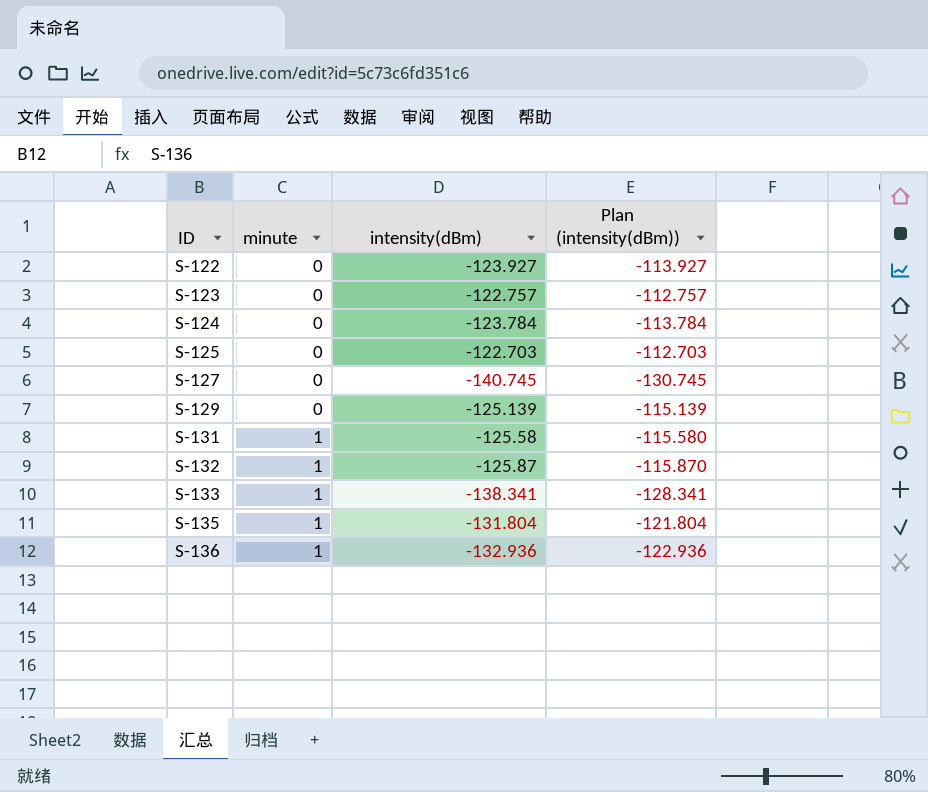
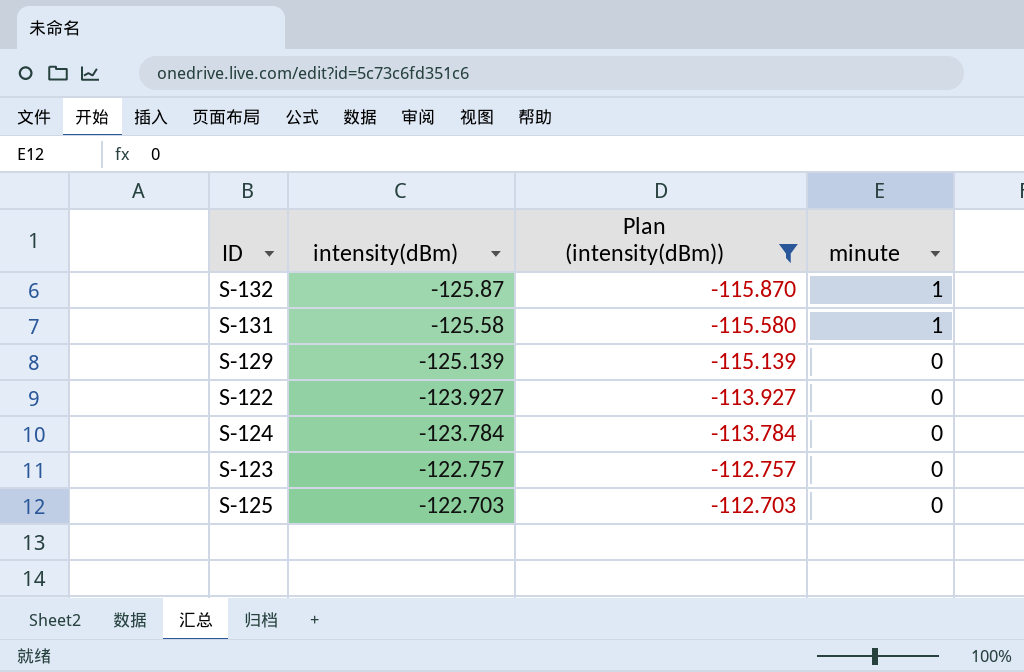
filter: none -> Plan (intensity(dBm)) >= -115.870
row order: ID ascending -> intensity(dBm) ascending
column minute | position: 2 -> 4

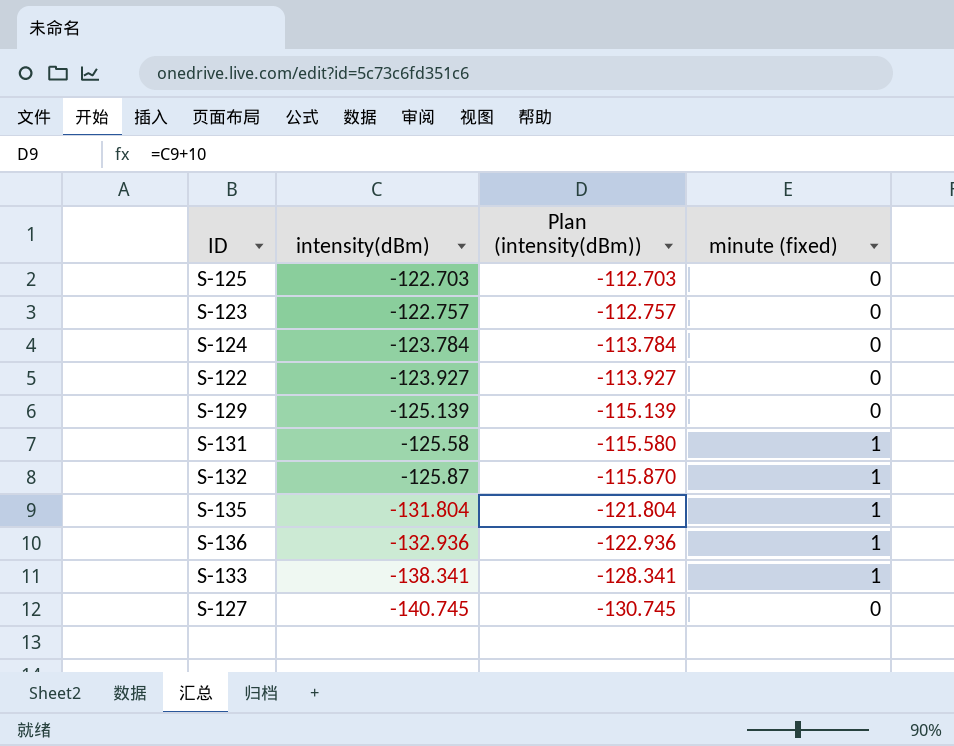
filter: Plan (intensity(dBm)) >= -115.870 -> none
row order: intensity(dBm) ascending -> intensity(dBm) descending
column name: minute -> minute (fixed)

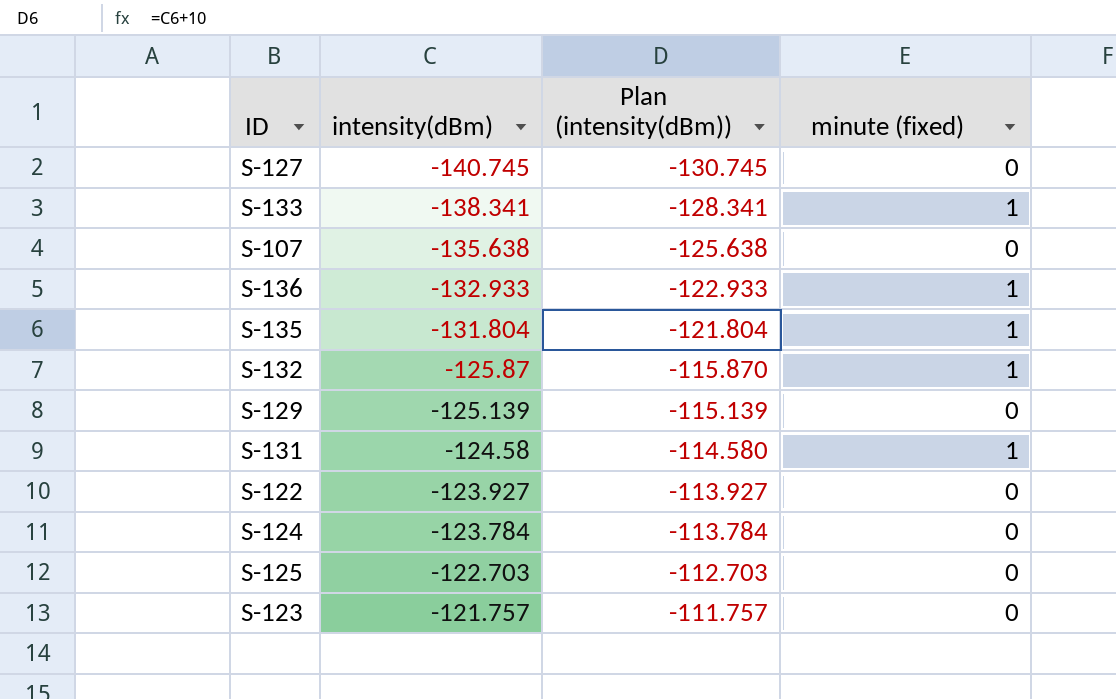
row order: intensity(dBm) descending -> intensity(dBm) ascending
row S-107: none -> -135.638 | -125.638 | 0
S-136 | intensity(dBm): -132.936 -> -132.933
S-136 | Plan (intensity(dBm)): -122.936 -> -122.933
S-131 | intensity(dBm): -125.58 -> -124.58
S-131 | Plan (intensity(dBm)): -115.580 -> -114.580
S-123 | intensity(dBm): -122.757 -> -121.757
S-123 | Plan (intensity(dBm)): -112.757 -> -111.757

